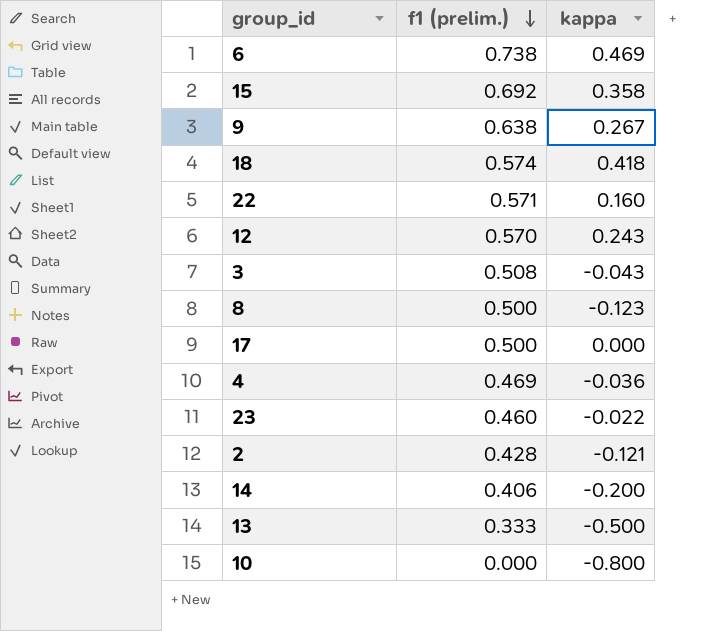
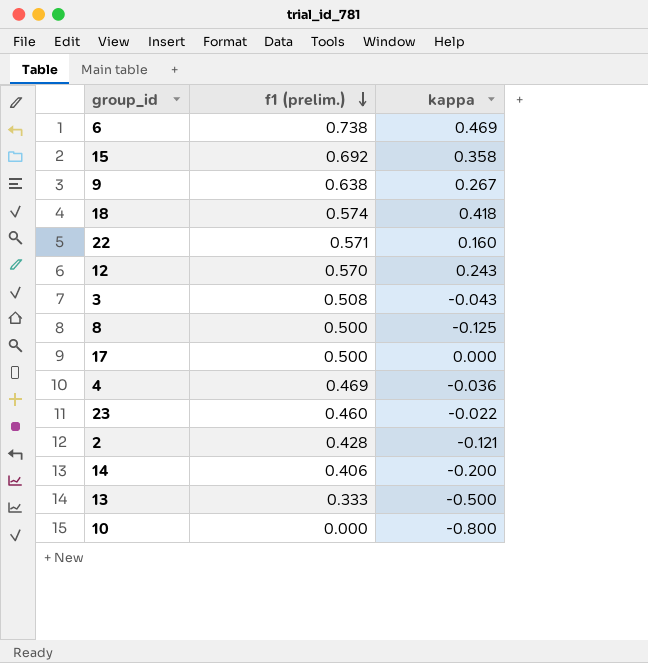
8 | kappa: -0.123 -> -0.125

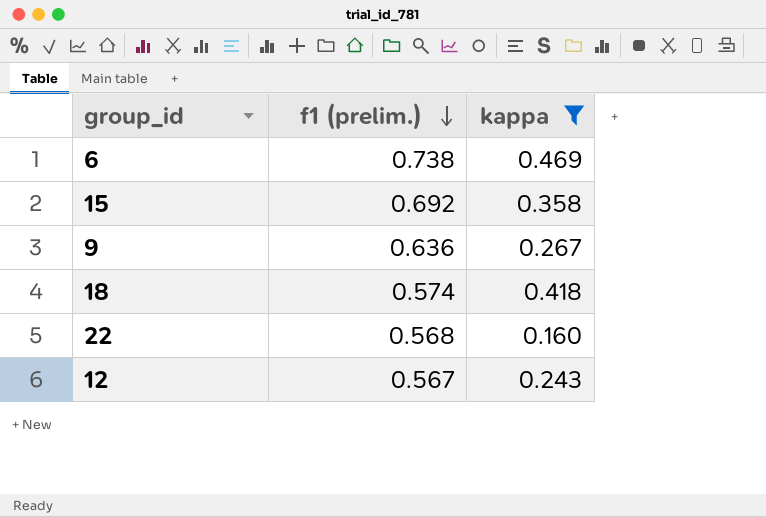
filter: none -> kappa >= 0.160
9 | f1 (prelim.): 0.638 -> 0.636
22 | f1 (prelim.): 0.571 -> 0.568
12 | f1 (prelim.): 0.570 -> 0.567

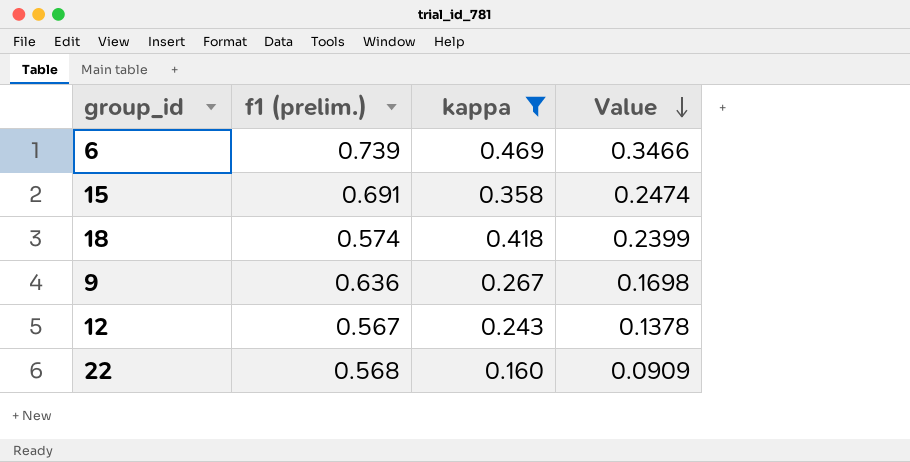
row order: f1 (prelim.) descending -> Value descending
column Value | formula: none -> [f1 (prelim.)] * [kappa]
6 | f1 (prelim.): 0.738 -> 0.739
15 | f1 (prelim.): 0.692 -> 0.691

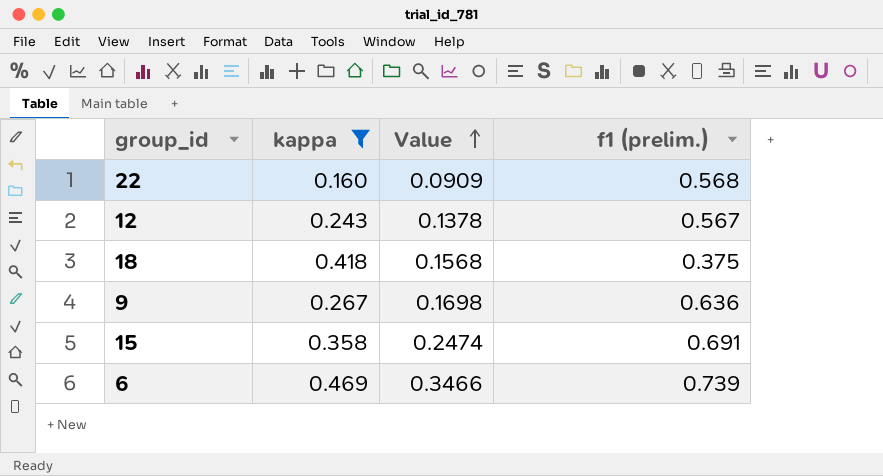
row order: Value descending -> Value ascending
column f1 (prelim.) | position: 2 -> 4
18 | Value: 0.2399 -> 0.1568
18 | f1 (prelim.): 0.574 -> 0.375

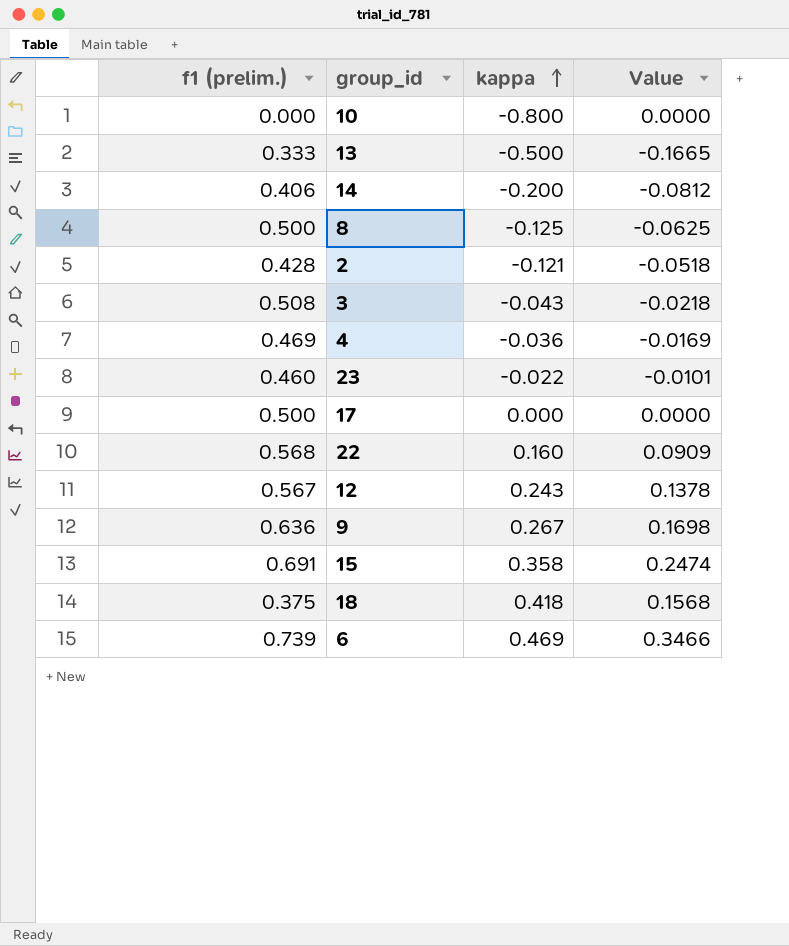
filter: kappa >= 0.160 -> none
row order: Value ascending -> kappa ascending
column f1 (prelim.) | position: 4 -> 1

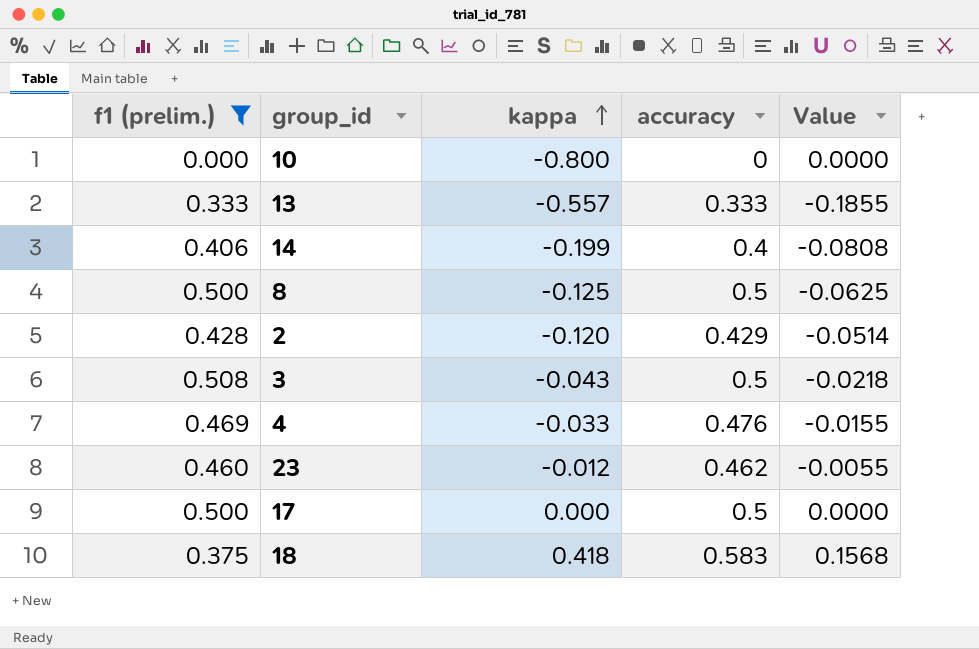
filter: none -> f1 (prelim.) <= 0.508
column accuracy | position: none -> 4
13 | kappa: -0.500 -> -0.557
13 | Value: -0.1665 -> -0.1855
14 | kappa: -0.200 -> -0.199
14 | Value: -0.0812 -> -0.0808
2 | kappa: -0.121 -> -0.120
2 | Value: -0.0518 -> -0.0514
4 | kappa: -0.036 -> -0.033
4 | Value: -0.0169 -> -0.0155
23 | kappa: -0.022 -> -0.012
23 | Value: -0.0101 -> -0.0055

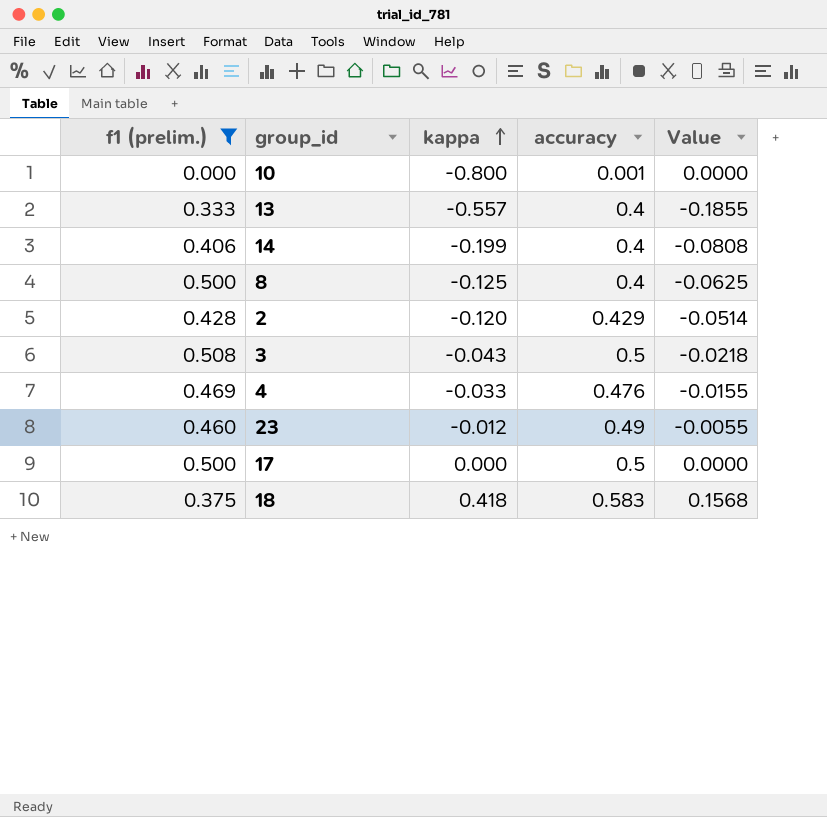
10 | accuracy: 0 -> 0.001
13 | accuracy: 0.333 -> 0.4
8 | accuracy: 0.5 -> 0.4
23 | accuracy: 0.462 -> 0.49

